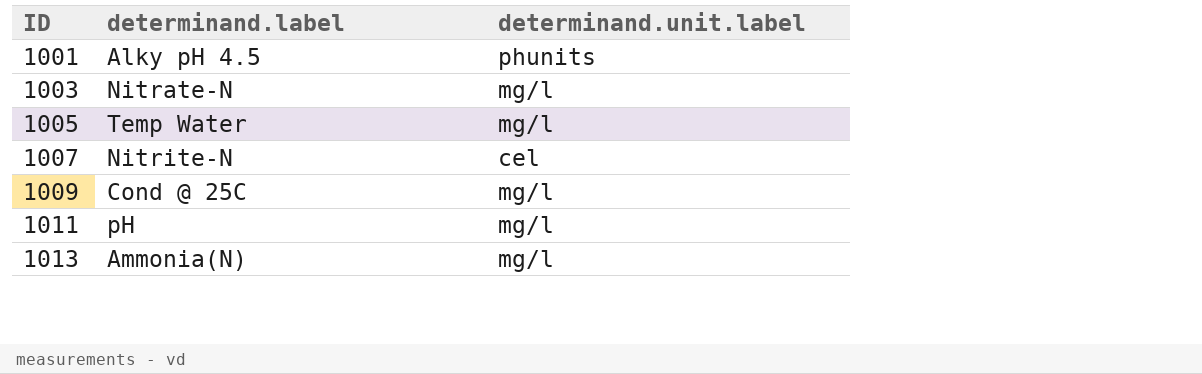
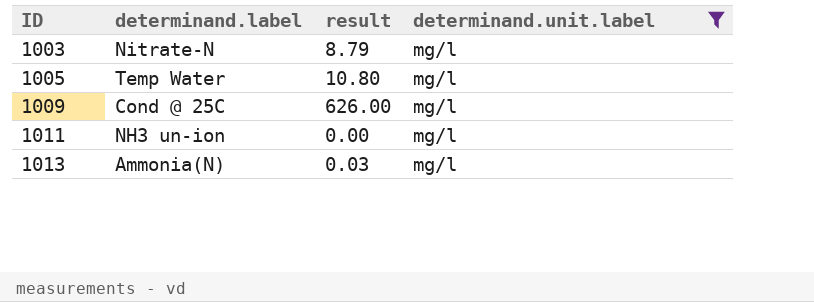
filter: none -> determinand.unit.label = mg/l
column result | position: none -> 3
1011 | determinand.label: pH -> NH3 un-ion

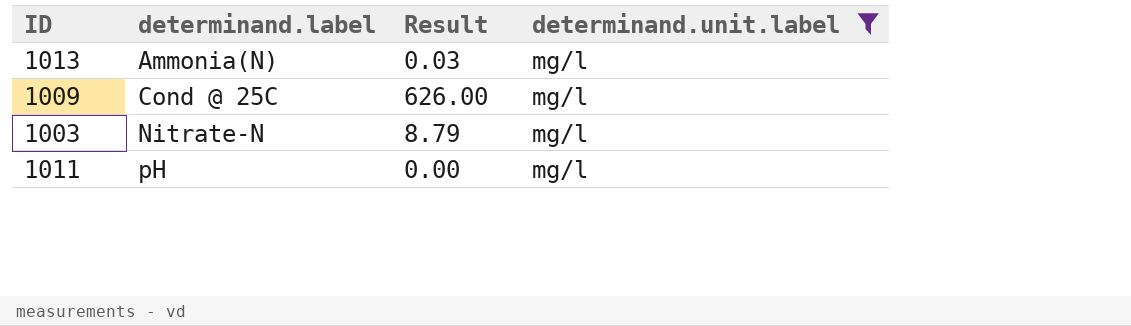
row order: ID ascending -> determinand.label ascending
column name: result -> Result
row 1005: Temp Water | 10.80 | mg/l -> none
1011 | determinand.label: NH3 un-ion -> pH

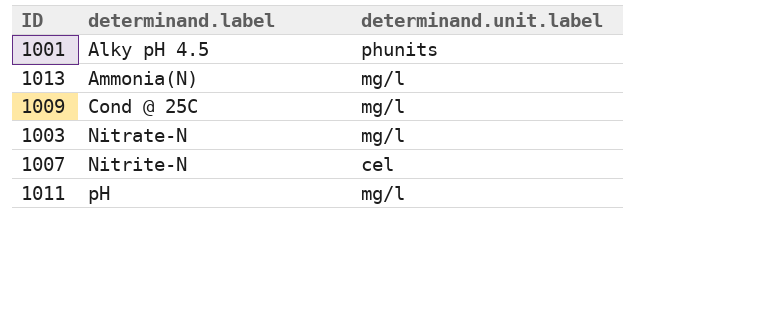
filter: determinand.unit.label = mg/l -> none
column Result | position: 3 -> none

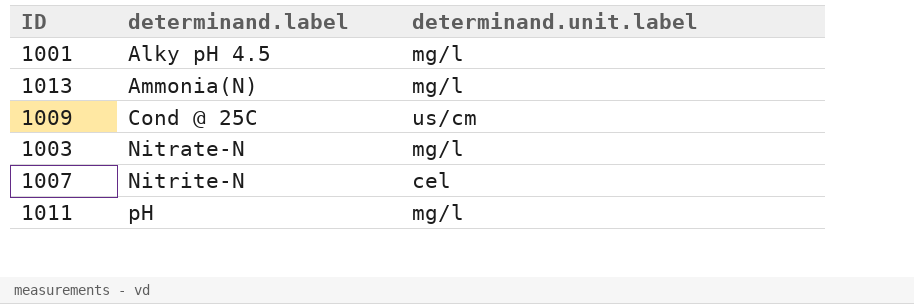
1001 | determinand.unit.label: phunits -> mg/l
1009 | determinand.unit.label: mg/l -> us/cm

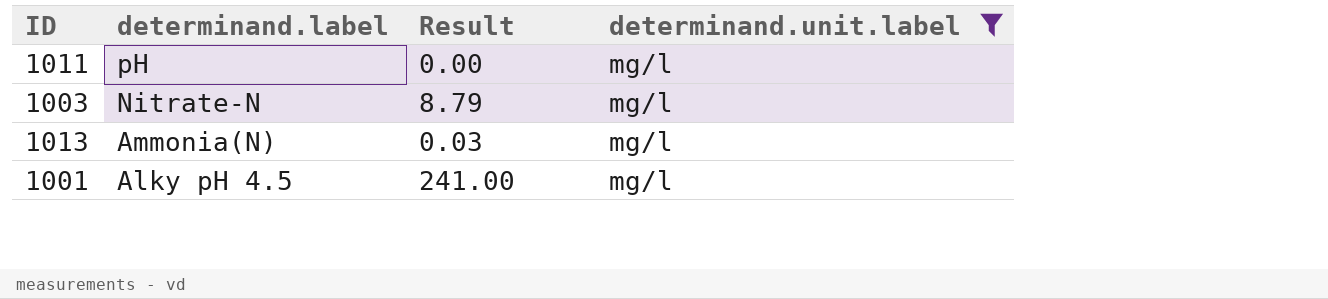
filter: none -> determinand.unit.label = mg/l
row order: determinand.label ascending -> determinand.label descending
column Result | position: none -> 3

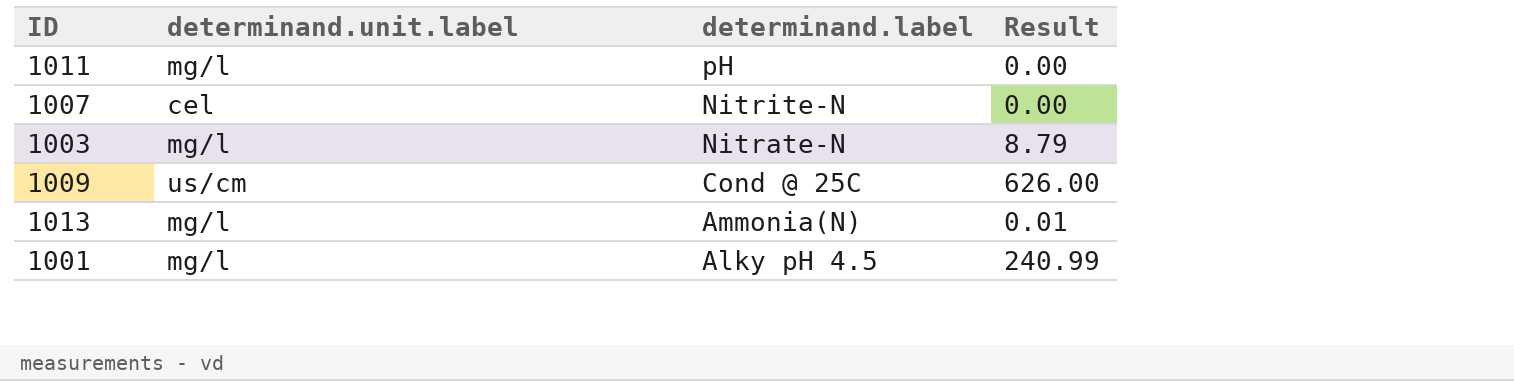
filter: determinand.unit.label = mg/l -> none
column determinand.unit.label | position: 4 -> 2
1013 | Result: 0.03 -> 0.01
1001 | Result: 241.00 -> 240.99

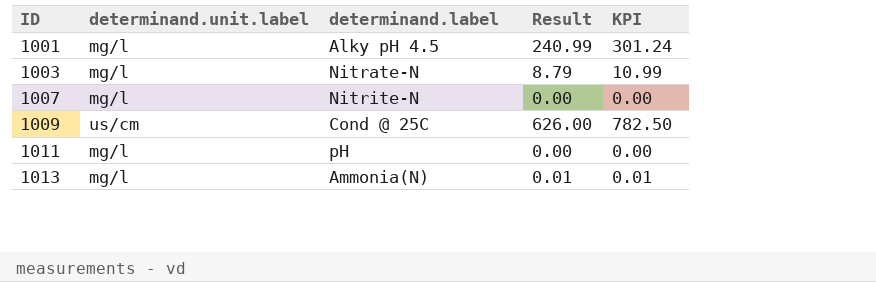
row order: determinand.label descending -> ID ascending
column KPI | formula: none -> [Result] * 1.25
1007 | determinand.unit.label: cel -> mg/l

